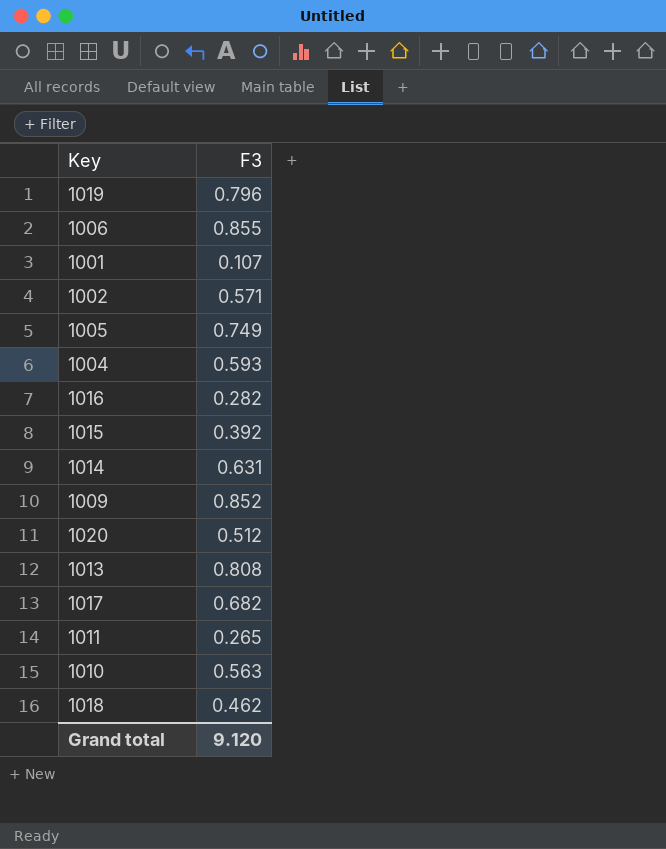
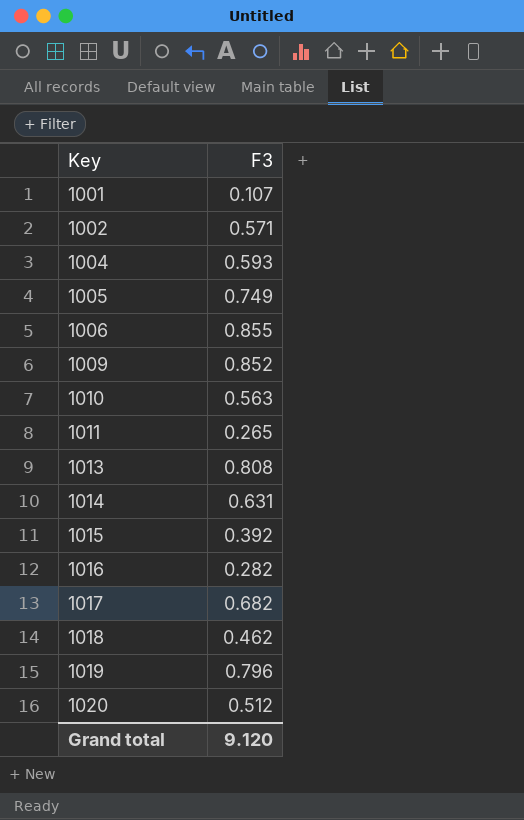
row order: none -> Key ascending

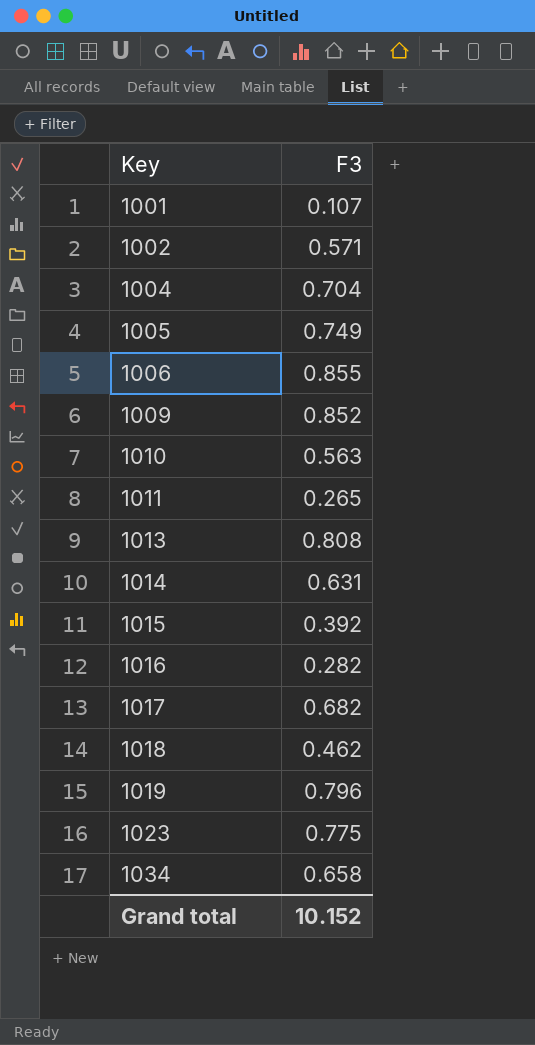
row 1020: 0.512 -> none
1004 | F3: 0.593 -> 0.704
row 1023: none -> 0.775
row 1034: none -> 0.658
Grand total | F3: 9.120 -> 10.152

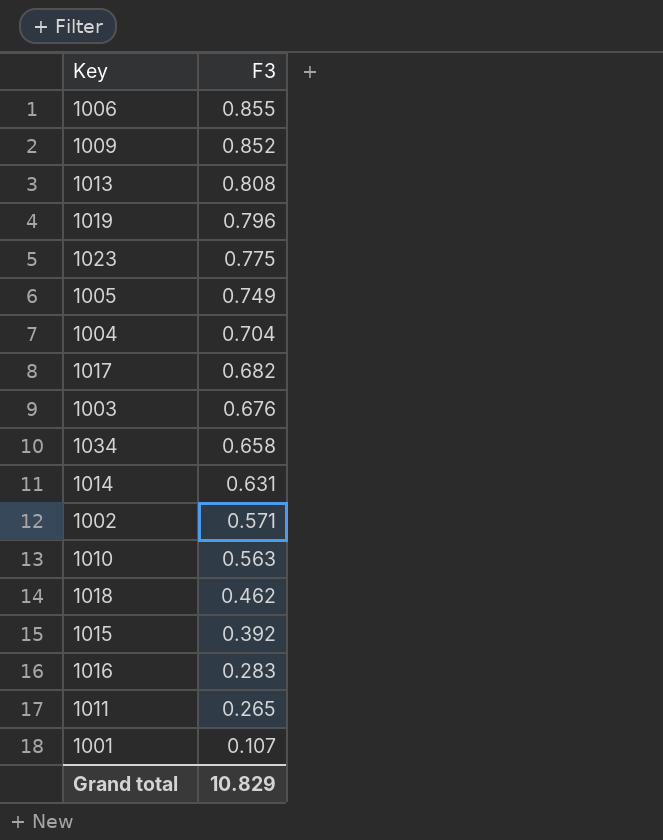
row order: Key ascending -> F3 descending
row 1003: none -> 0.676
1016 | F3: 0.282 -> 0.283
Grand total | F3: 10.152 -> 10.829

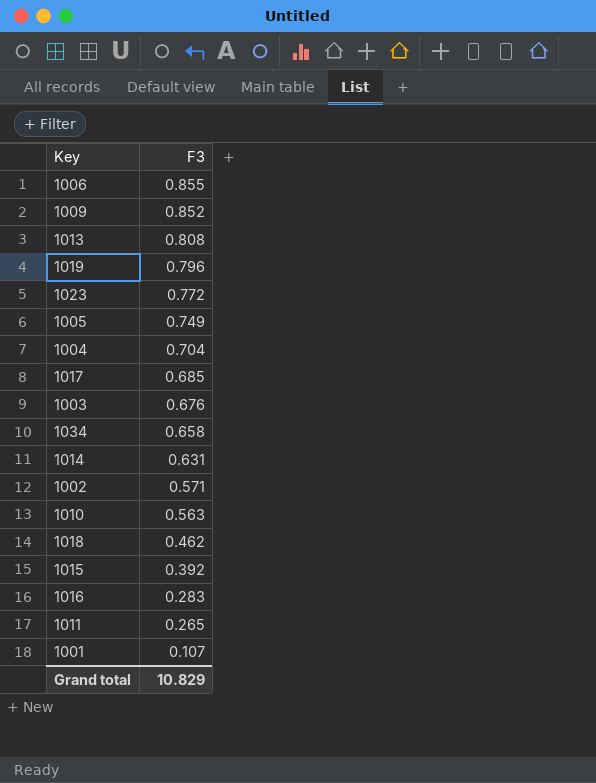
1023 | F3: 0.775 -> 0.772
1017 | F3: 0.682 -> 0.685

